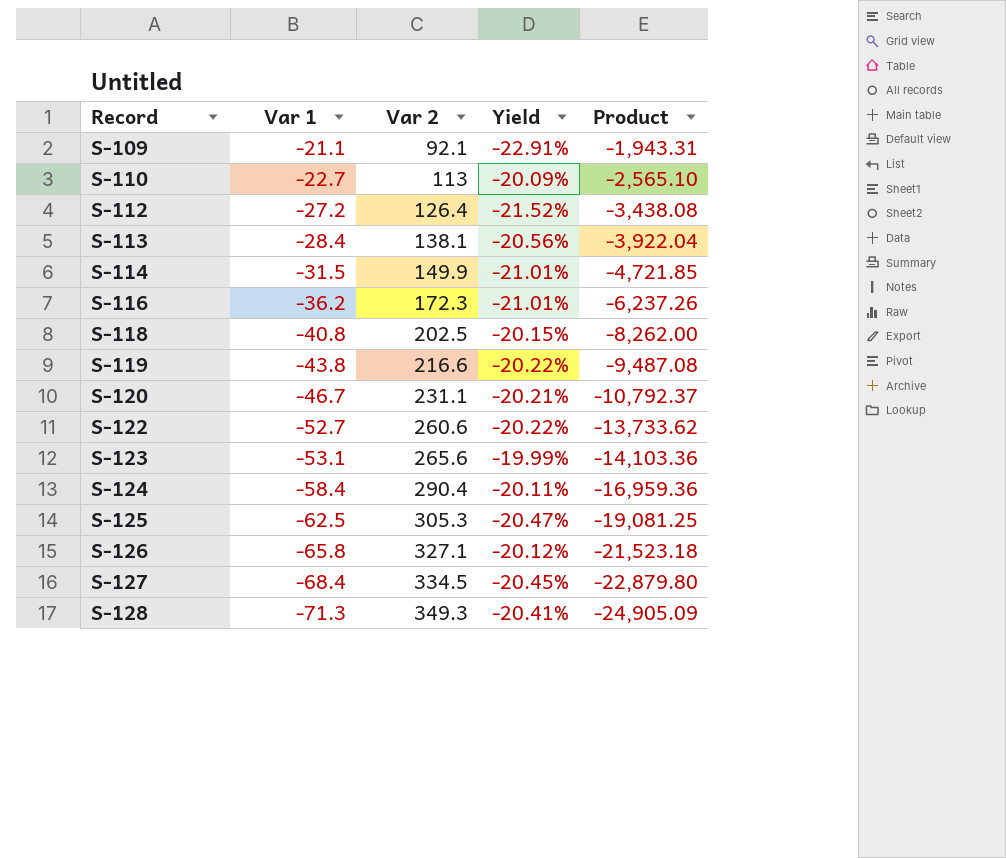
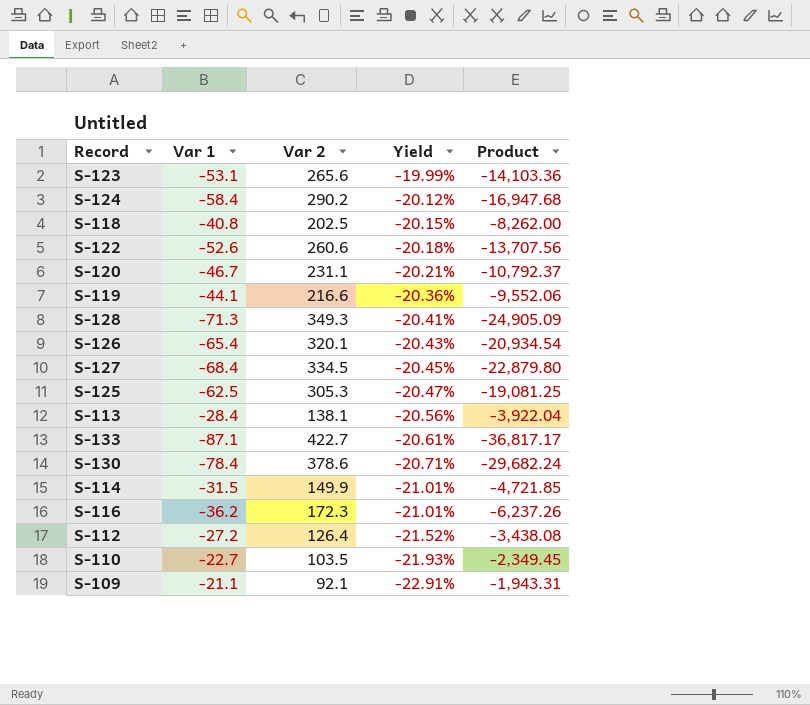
row order: Record ascending -> Yield descending
S-124 | Var 2: 290.4 -> 290.2
S-124 | Yield: -20.11% -> -20.12%
S-124 | Product: -16,959.36 -> -16,947.68
S-122 | Var 1: -52.7 -> -52.6
S-122 | Yield: -20.22% -> -20.18%
S-122 | Product: -13,733.62 -> -13,707.56
S-119 | Var 1: -43.8 -> -44.1
S-119 | Yield: -20.22% -> -20.36%
S-119 | Product: -9,487.08 -> -9,552.06
S-126 | Var 1: -65.8 -> -65.4
S-126 | Var 2: 327.1 -> 320.1
S-126 | Yield: -20.12% -> -20.43%
S-126 | Product: -21,523.18 -> -20,934.54
row S-133: none -> -87.1 | 422.7 | -20.61% | -36,817.17
row S-130: none -> -78.4 | 378.6 | -20.71% | -29,682.24
S-110 | Var 2: 113 -> 103.5
S-110 | Yield: -20.09% -> -21.93%
S-110 | Product: -2,565.10 -> -2,349.45

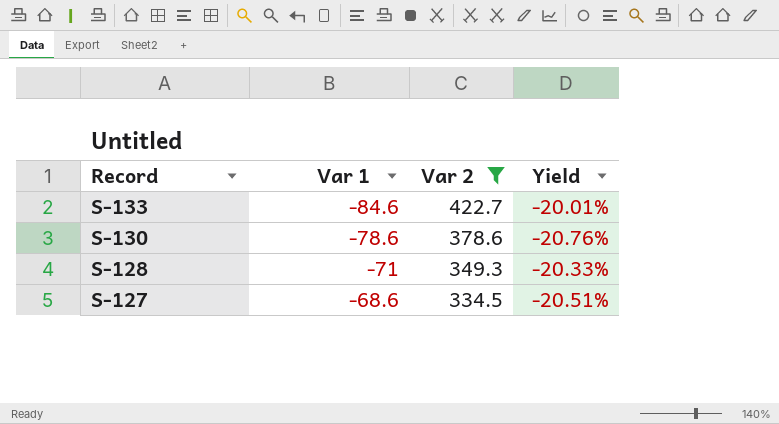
filter: none -> Var 2 >= 334.5
row order: Yield descending -> Record descending
column Product | formula: [Var 1] * [Var 2] -> none
S-133 | Var 1: -87.1 -> -84.6
S-133 | Yield: -20.61% -> -20.01%
S-130 | Var 1: -78.4 -> -78.6
S-130 | Yield: -20.71% -> -20.76%
S-128 | Var 1: -71.3 -> -71
S-128 | Yield: -20.41% -> -20.33%
S-127 | Var 1: -68.4 -> -68.6
S-127 | Yield: -20.45% -> -20.51%

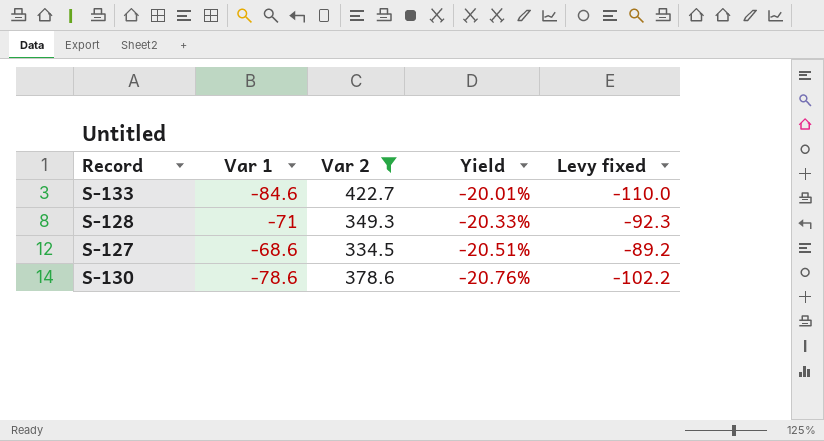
row order: Record descending -> Yield descending
column Levy fixed | formula: none -> [Var 1] * 1.3

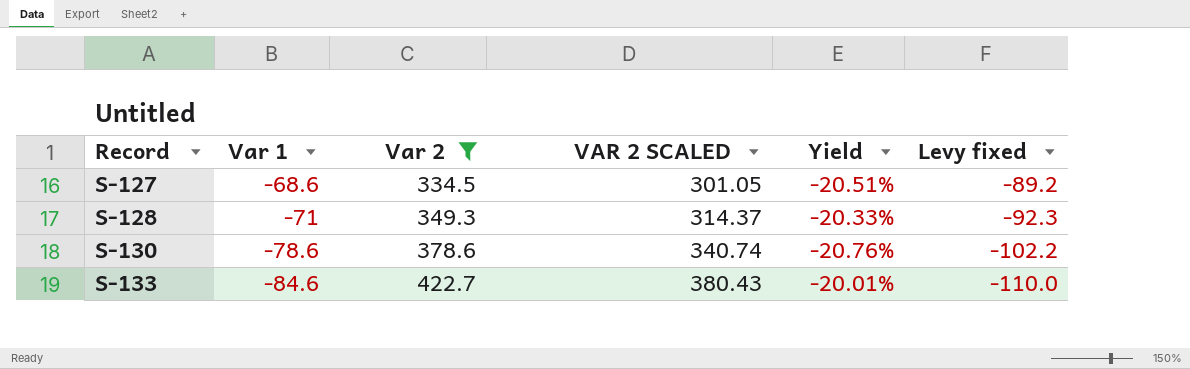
row order: Yield descending -> Record ascending
column VAR 2 SCALED | formula: none -> [Var 2] * 0.9

